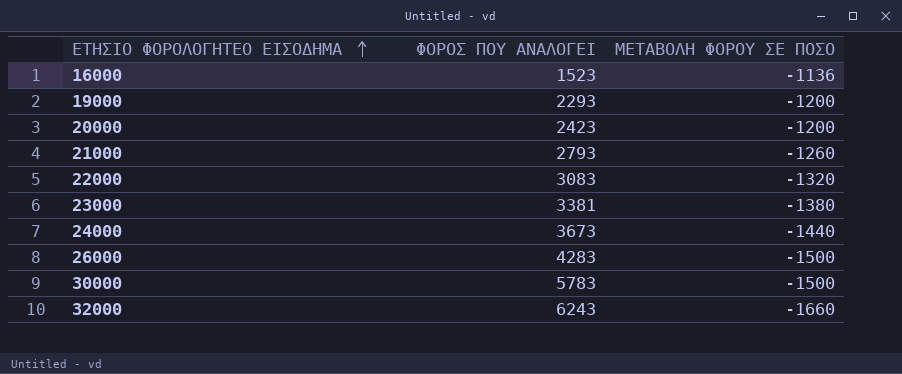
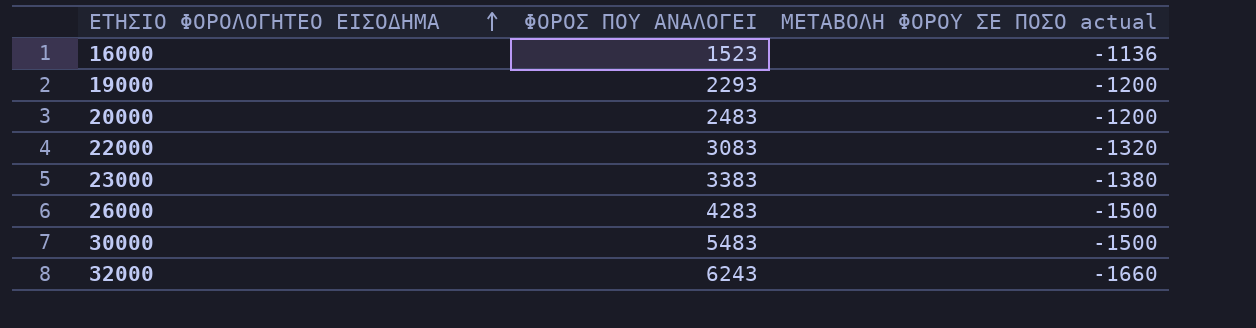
column name: ΜΕΤΑΒΟΛΗ ΦΟΡΟΥ ΣΕ ΠΟΣΟ -> ΜΕΤΑΒΟΛΗ ΦΟΡΟΥ ΣΕ ΠΟΣΟ actual
row 21000: 2793 | -1260 -> none
row 24000: 3673 | -1440 -> none
20000 | ΦΟΡΟΣ ΠΟΥ ΑΝΑΛΟΓΕΙ: 2423 -> 2483
23000 | ΦΟΡΟΣ ΠΟΥ ΑΝΑΛΟΓΕΙ: 3381 -> 3383
30000 | ΦΟΡΟΣ ΠΟΥ ΑΝΑΛΟΓΕΙ: 5783 -> 5483

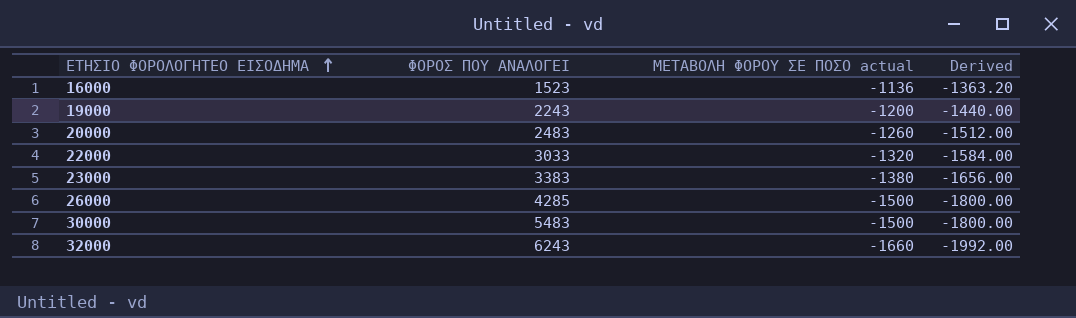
column Derived | formula: none -> [ΜΕΤΑΒΟΛΗ ΦΟΡΟΥ ΣΕ ΠΟΣΟ actual] * 1.2
19000 | ΦΟΡΟΣ ΠΟΥ ΑΝΑΛΟΓΕΙ: 2293 -> 2243
20000 | ΜΕΤΑΒΟΛΗ ΦΟΡΟΥ ΣΕ ΠΟΣΟ actual: -1200 -> -1260
22000 | ΦΟΡΟΣ ΠΟΥ ΑΝΑΛΟΓΕΙ: 3083 -> 3033
26000 | ΦΟΡΟΣ ΠΟΥ ΑΝΑΛΟΓΕΙ: 4283 -> 4285

